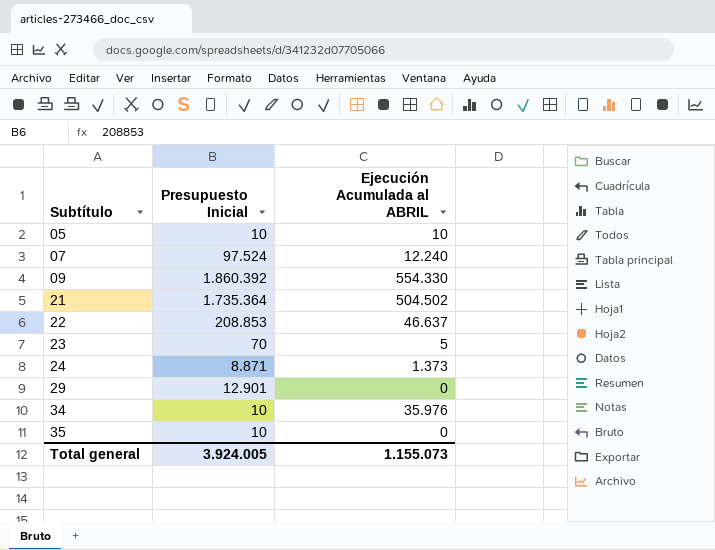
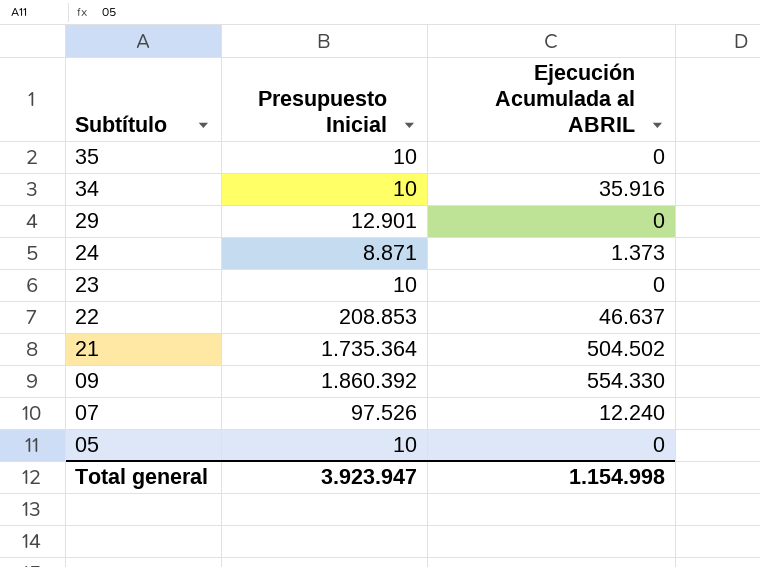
row order: Subtítulo ascending -> Subtítulo descending
34 | Ejecución Acumulada al ABRIL: 35.976 -> 35.916
23 | Presupuesto Inicial: 70 -> 10
23 | Ejecución Acumulada al ABRIL: 5 -> 0
07 | Presupuesto Inicial: 97.524 -> 97.526
05 | Ejecución Acumulada al ABRIL: 10 -> 0
Total general | Presupuesto Inicial: 3.924.005 -> 3.923.947
Total general | Ejecución Acumulada al ABRIL: 1.155.073 -> 1.154.998

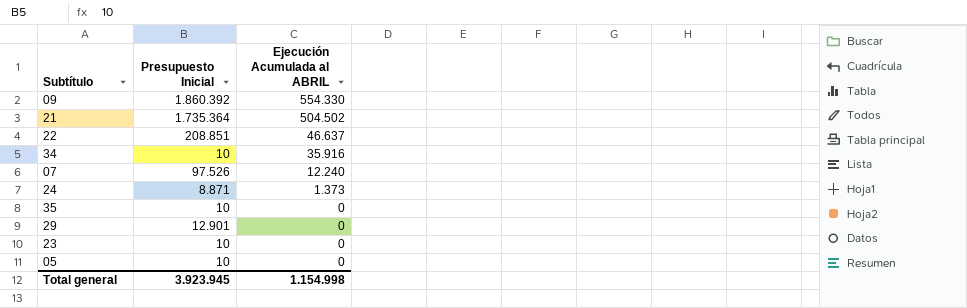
row order: Subtítulo descending -> Ejecución Acumulada al ABRIL descending
22 | Presupuesto Inicial: 208.853 -> 208.851
Total general | Presupuesto Inicial: 3.923.947 -> 3.923.945

